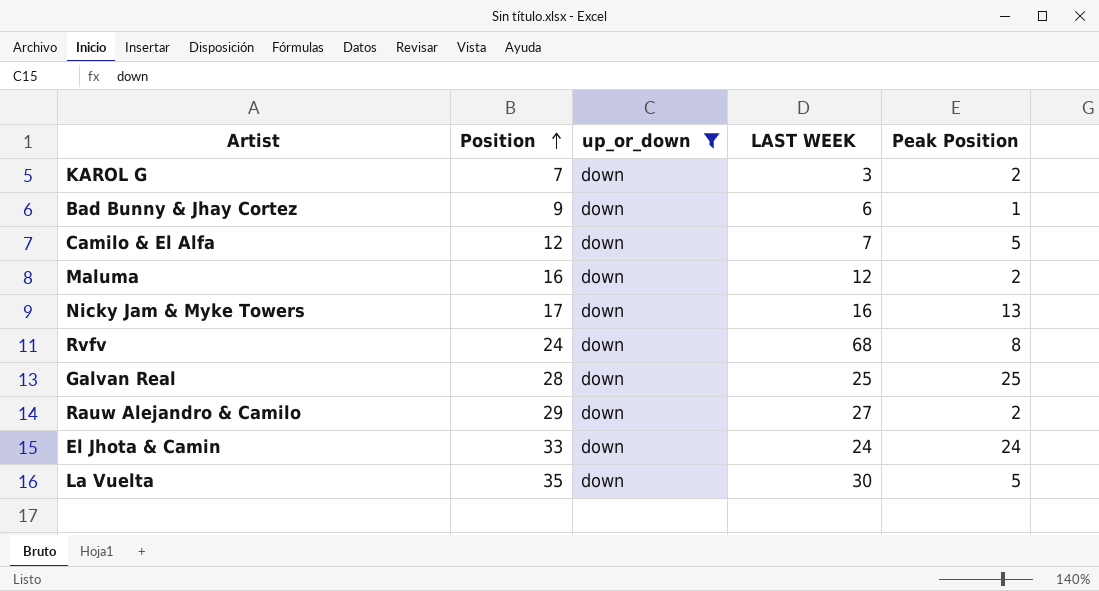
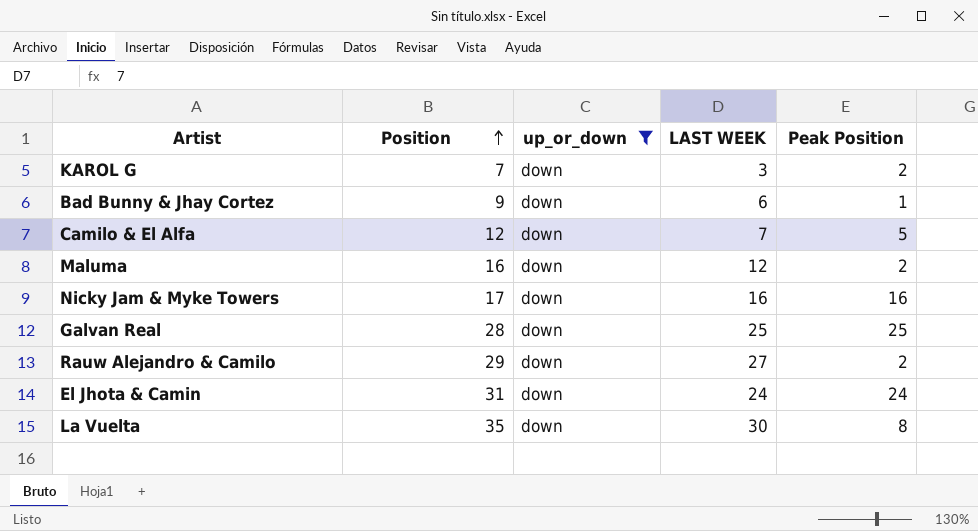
row Rvfv: 24 | down | 68 | 8 -> none
Nicky Jam & Myke Towers | Peak Position: 13 -> 16
El Jhota & Camin | Position: 33 -> 31
La Vuelta | Peak Position: 5 -> 8

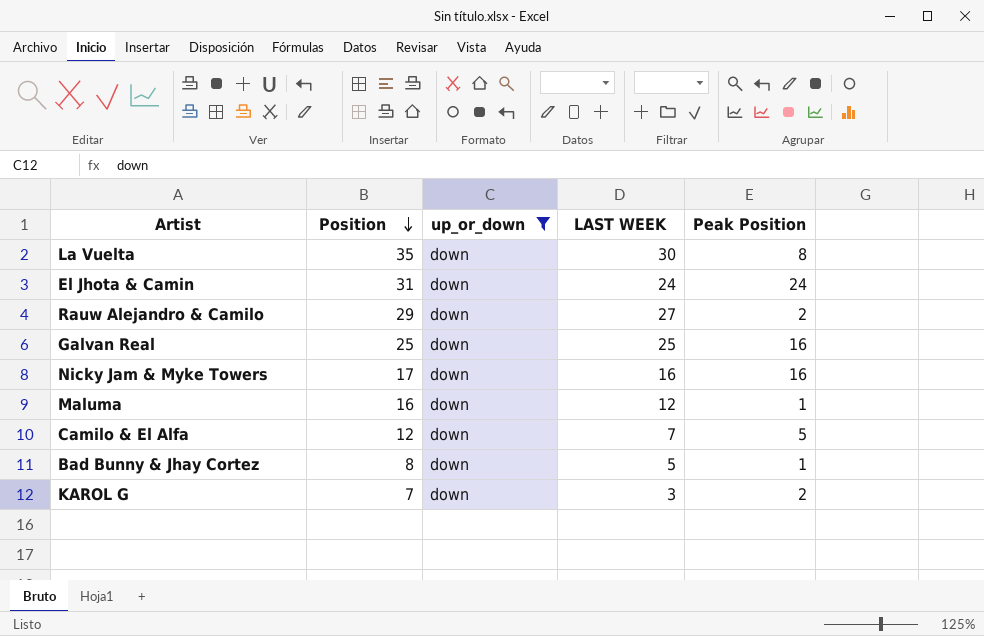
row order: Position ascending -> Position descending
Galvan Real | Position: 28 -> 25
Galvan Real | Peak Position: 25 -> 16
Maluma | Peak Position: 2 -> 1
Bad Bunny & Jhay Cortez | Position: 9 -> 8
Bad Bunny & Jhay Cortez | LAST WEEK: 6 -> 5

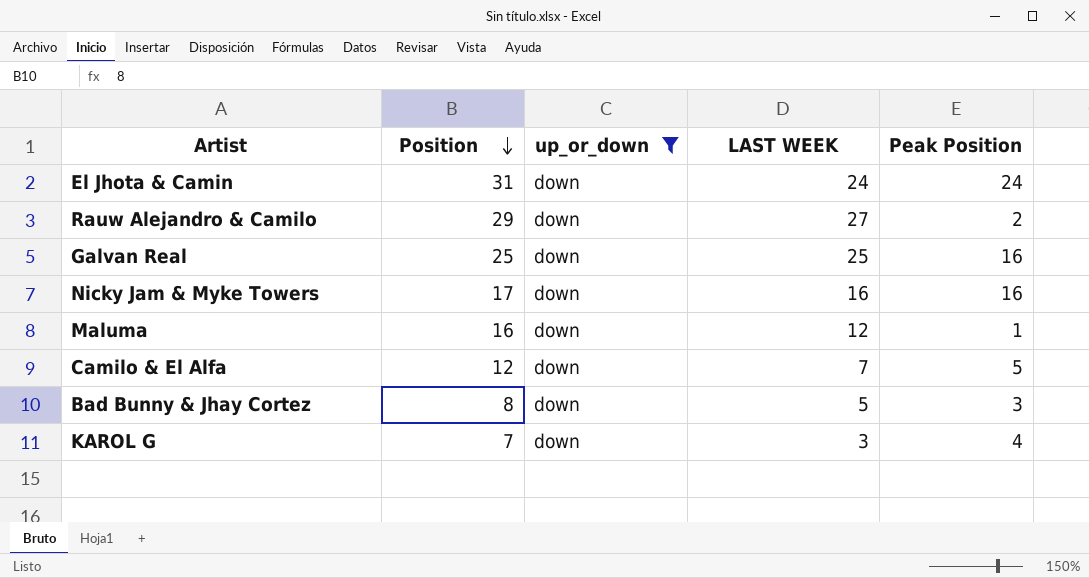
row La Vuelta: 35 | down | 30 | 8 -> none
Bad Bunny & Jhay Cortez | Peak Position: 1 -> 3
KAROL G | Peak Position: 2 -> 4

